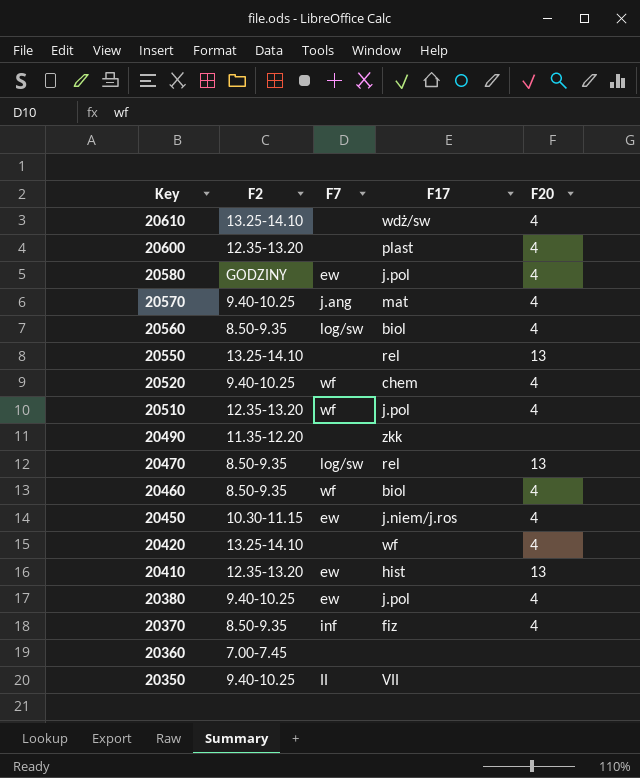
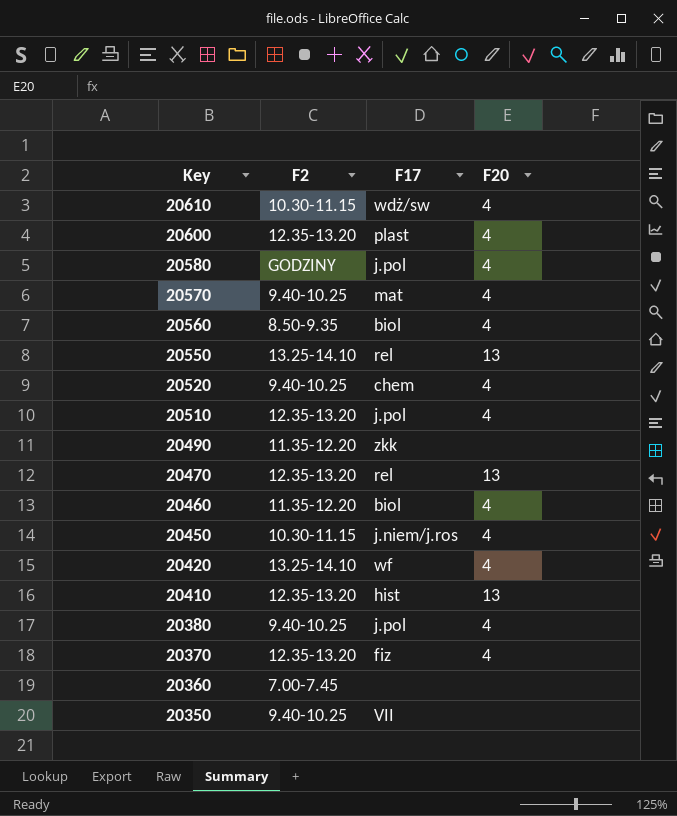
column F7 | position: 3 -> none
20610 | F2: 13.25-14.10 -> 10.30-11.15
20470 | F2: 8.50-9.35 -> 12.35-13.20
20460 | F2: 8.50-9.35 -> 11.35-12.20
20370 | F2: 8.50-9.35 -> 12.35-13.20

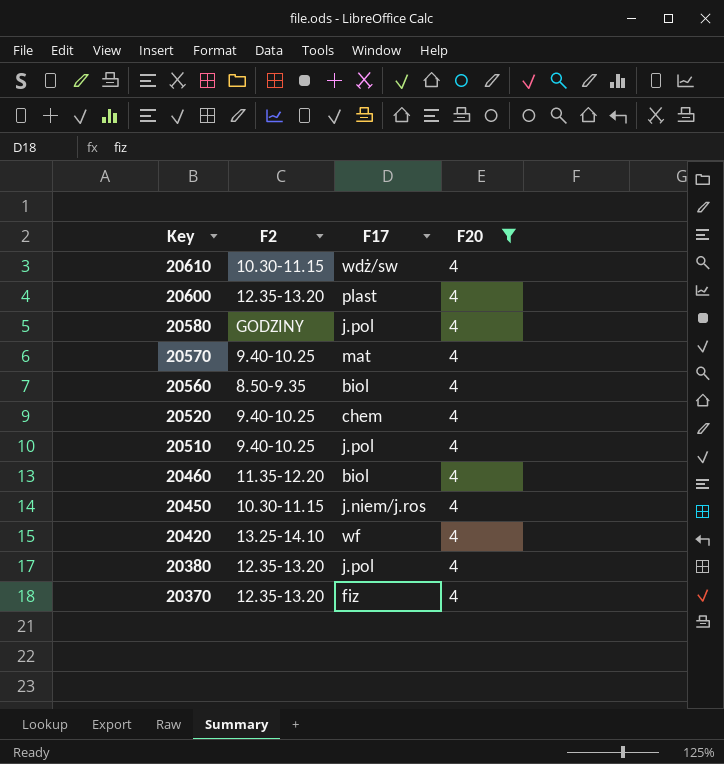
filter: none -> F20 = 4
20510 | F2: 12.35-13.20 -> 9.40-10.25
20380 | F2: 9.40-10.25 -> 12.35-13.20

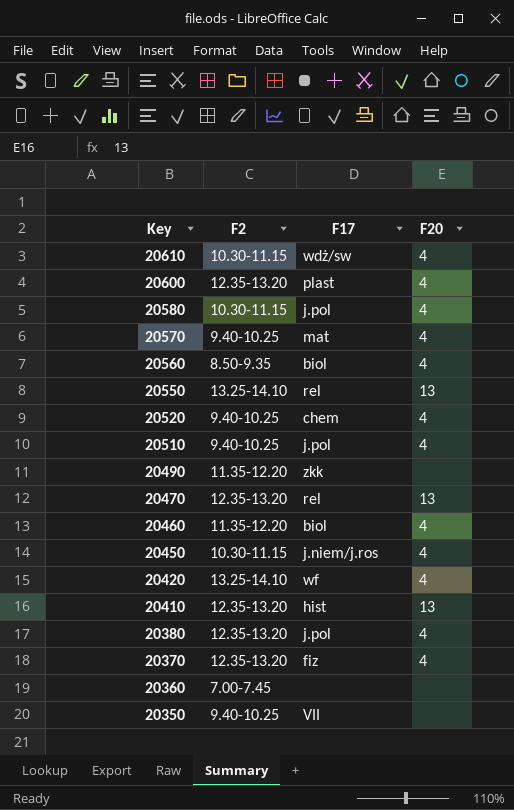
filter: F20 = 4 -> none
20580 | F2: GODZINY -> 10.30-11.15

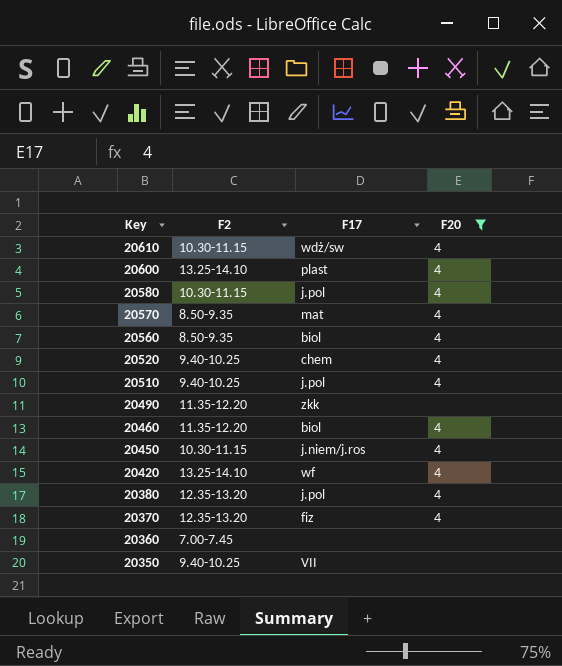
filter: none -> F20 != 13
20600 | F2: 12.35-13.20 -> 13.25-14.10
20570 | F2: 9.40-10.25 -> 8.50-9.35

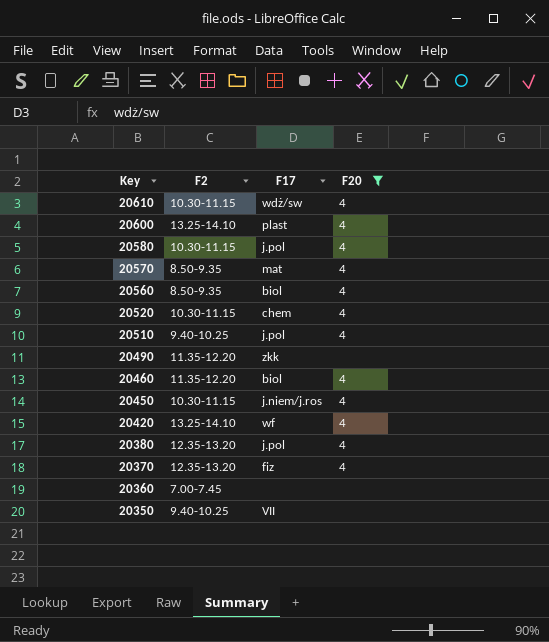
20520 | F2: 9.40-10.25 -> 10.30-11.15

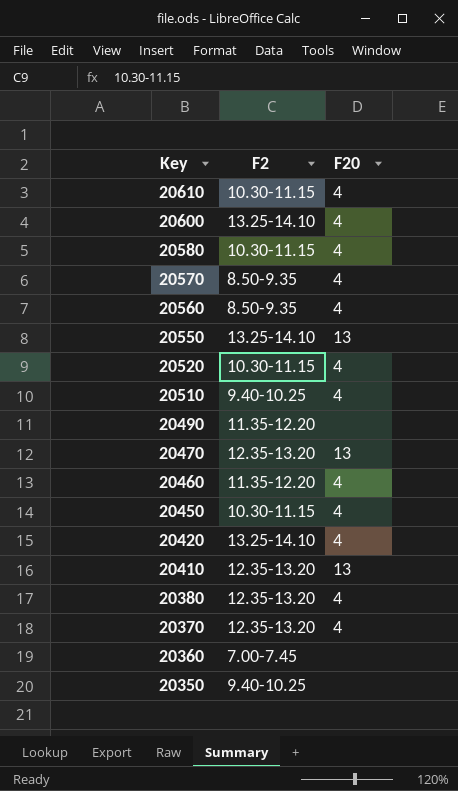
filter: F20 != 13 -> none
column F17 | position: 3 -> none

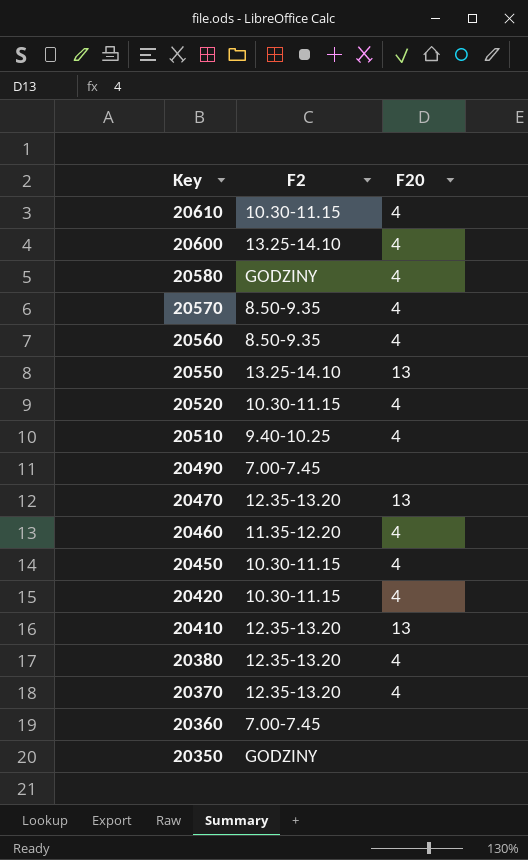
20580 | F2: 10.30-11.15 -> GODZINY
20490 | F2: 11.35-12.20 -> 7.00-7.45
20420 | F2: 13.25-14.10 -> 10.30-11.15
20350 | F2: 9.40-10.25 -> GODZINY

